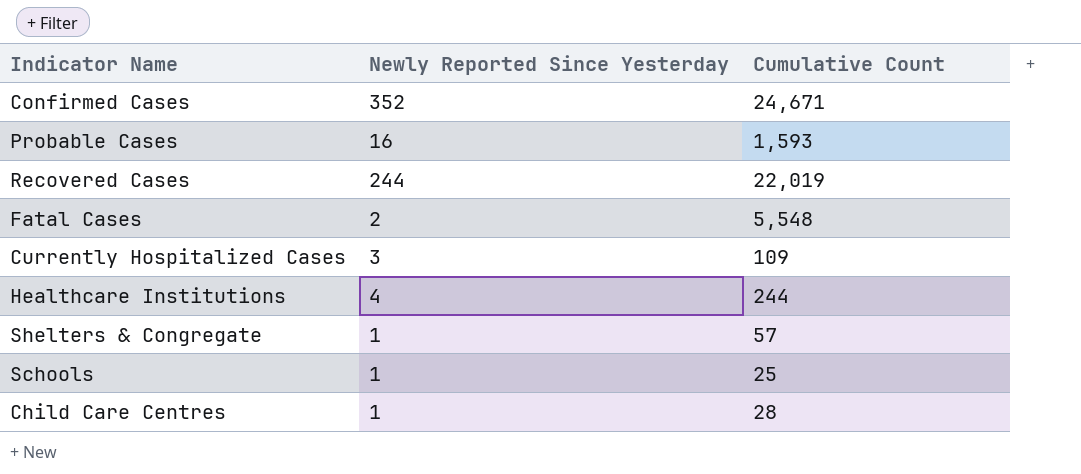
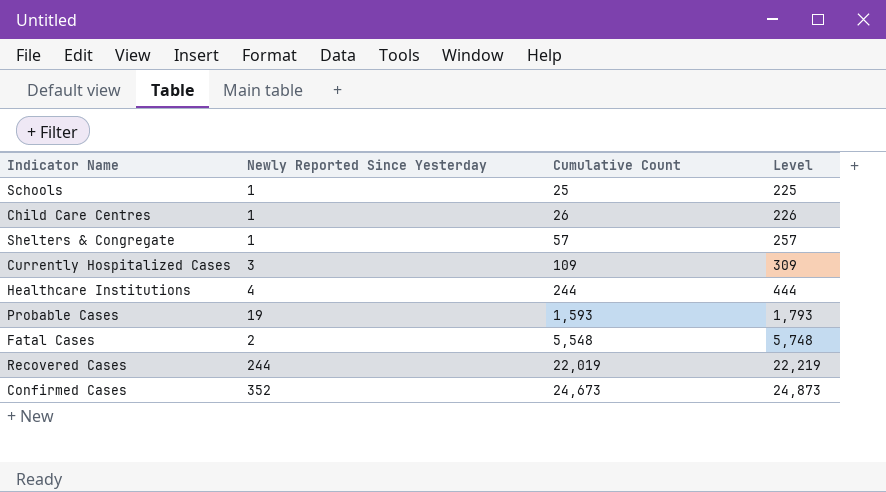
row order: none -> Cumulative Count ascending
column Level | formula: none -> [Cumulative Count] + 200
Child Care Centres | Cumulative Count: 28 -> 26
Probable Cases | Newly Reported Since Yesterday: 16 -> 19
Confirmed Cases | Cumulative Count: 24,671 -> 24,673

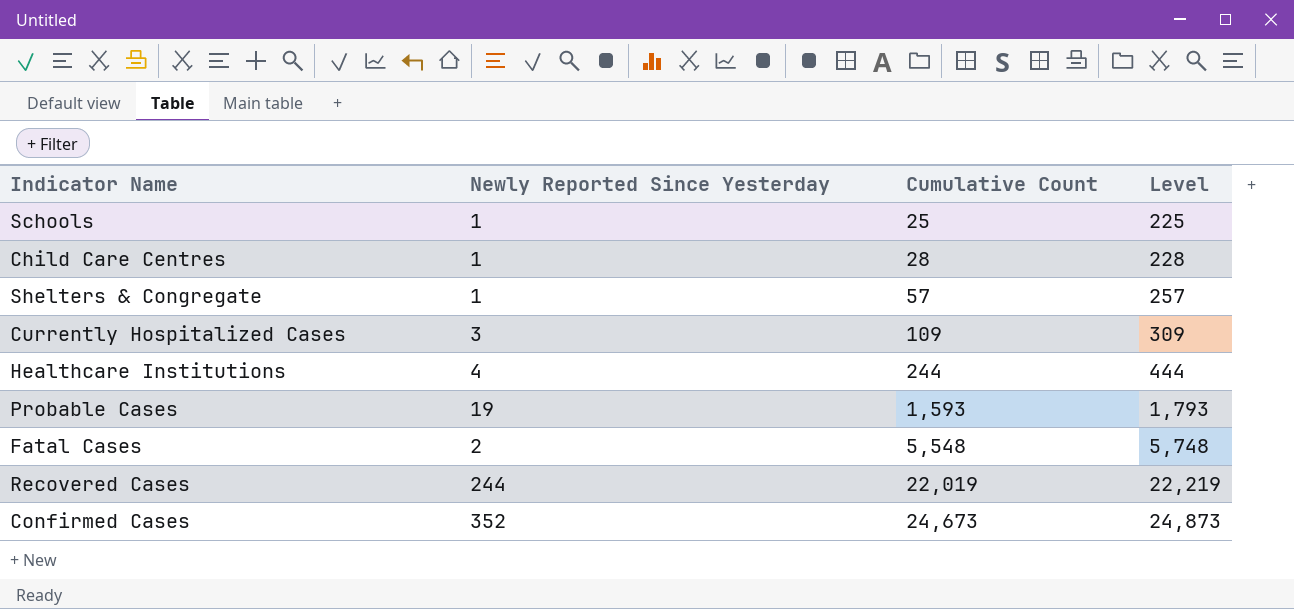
Child Care Centres | Cumulative Count: 26 -> 28
Child Care Centres | Level: 226 -> 228

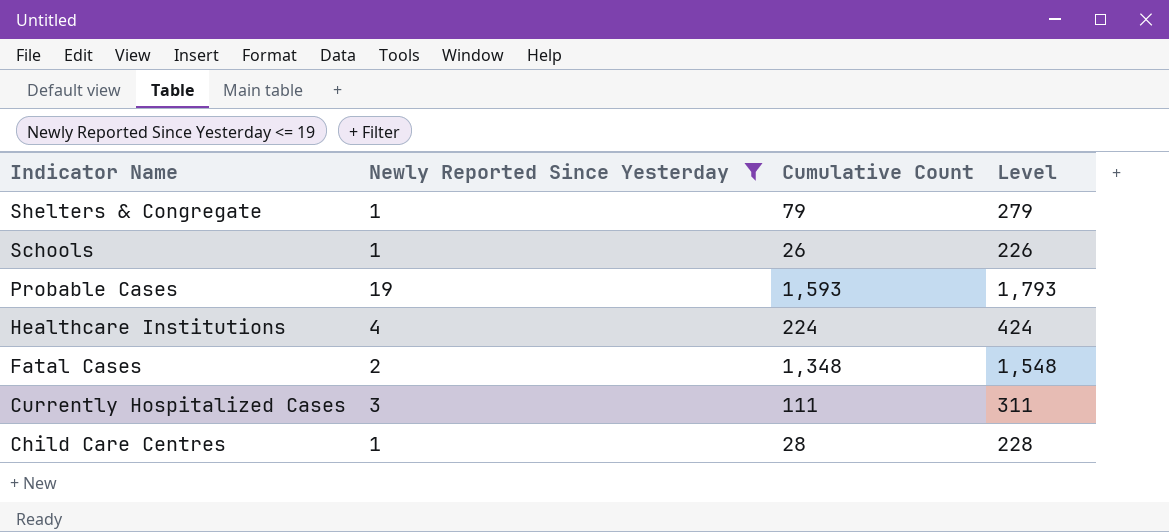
filter: none -> Newly Reported Since Yesterday <= 19
row order: Cumulative Count ascending -> Indicator Name descending
Shelters & Congregate | Cumulative Count: 57 -> 79
Shelters & Congregate | Level: 257 -> 279
Schools | Cumulative Count: 25 -> 26
Schools | Level: 225 -> 226
Healthcare Institutions | Cumulative Count: 244 -> 224
Healthcare Institutions | Level: 444 -> 424
Fatal Cases | Cumulative Count: 5,548 -> 1,348
Fatal Cases | Level: 5,748 -> 1,548
Currently Hospitalized Cases | Cumulative Count: 109 -> 111
Currently Hospitalized Cases | Level: 309 -> 311

